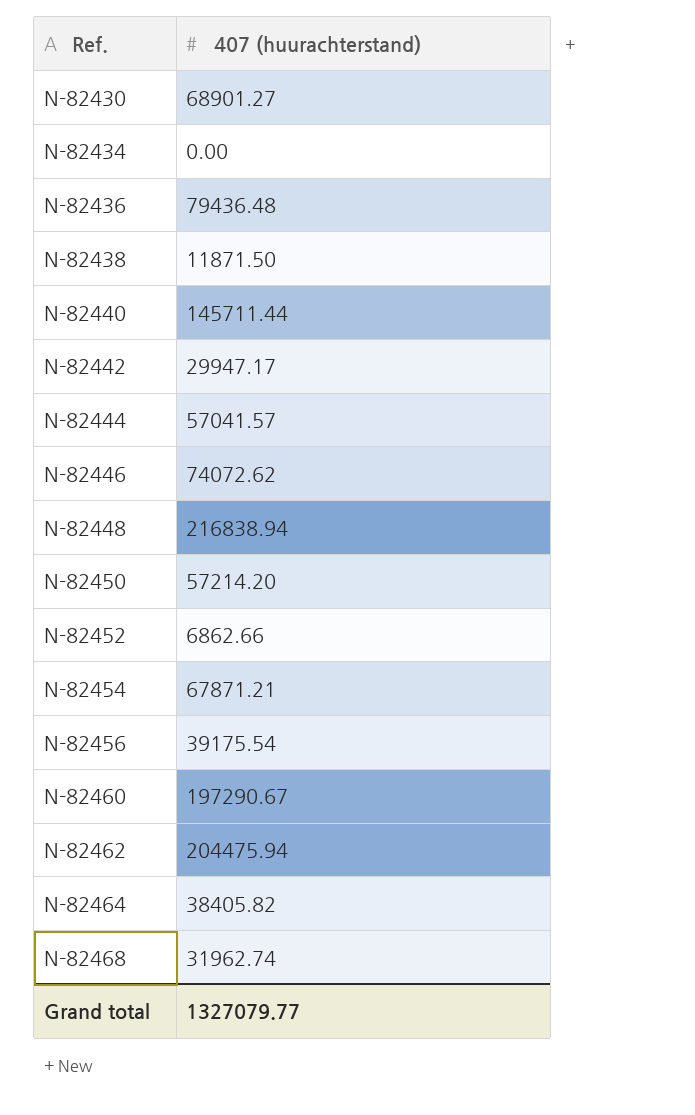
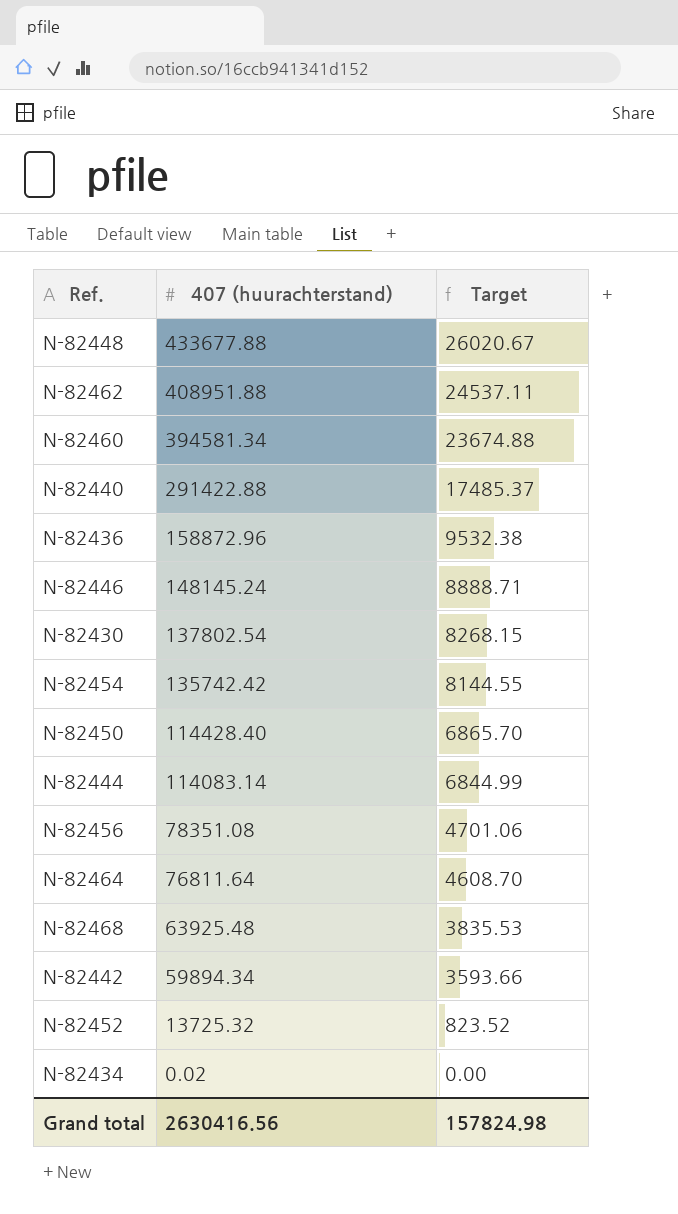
row order: Ref. ascending -> 407 (huurachterstand) descending
column Target | formula: none -> [407 (huurachterstand)] * 0.06
row N-82438: 11871.50 -> none
N-82448 | 407 (huurachterstand): 216838.94 -> 433677.88
N-82462 | 407 (huurachterstand): 204475.94 -> 408951.88
N-82460 | 407 (huurachterstand): 197290.67 -> 394581.34
N-82440 | 407 (huurachterstand): 145711.44 -> 291422.88
N-82436 | 407 (huurachterstand): 79436.48 -> 158872.96
N-82446 | 407 (huurachterstand): 74072.62 -> 148145.24
N-82430 | 407 (huurachterstand): 68901.27 -> 137802.54
N-82454 | 407 (huurachterstand): 67871.21 -> 135742.42
N-82450 | 407 (huurachterstand): 57214.20 -> 114428.40
N-82444 | 407 (huurachterstand): 57041.57 -> 114083.14
N-82456 | 407 (huurachterstand): 39175.54 -> 78351.08
N-82464 | 407 (huurachterstand): 38405.82 -> 76811.64
N-82468 | 407 (huurachterstand): 31962.74 -> 63925.48
N-82442 | 407 (huurachterstand): 29947.17 -> 59894.34
N-82452 | 407 (huurachterstand): 6862.66 -> 13725.32
N-82434 | 407 (huurachterstand): 0.00 -> 0.02
Grand total | 407 (huurachterstand): 1327079.77 -> 2630416.56

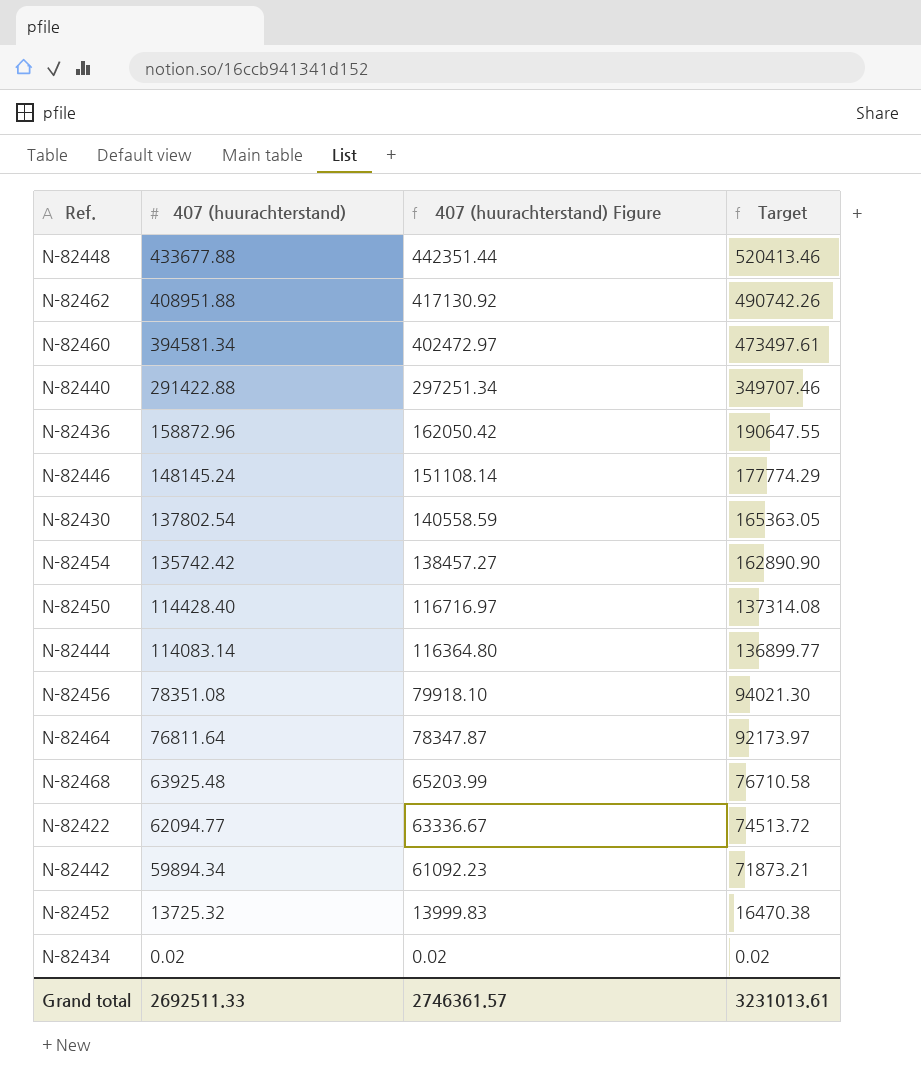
column 407 (huurachterstand) Figure | formula: none -> [407 (huurachterstand)] * 1.02
column Target | formula: [407 (huurachterstand)] * 0.06 -> [407 (huurachterstand)] * 1.2
row N-82422: none -> 62094.77 | 63336.67 | 74513.72
Grand total | 407 (huurachterstand): 2630416.56 -> 2692511.33
Grand total | Target: 157824.98 -> 3231013.61

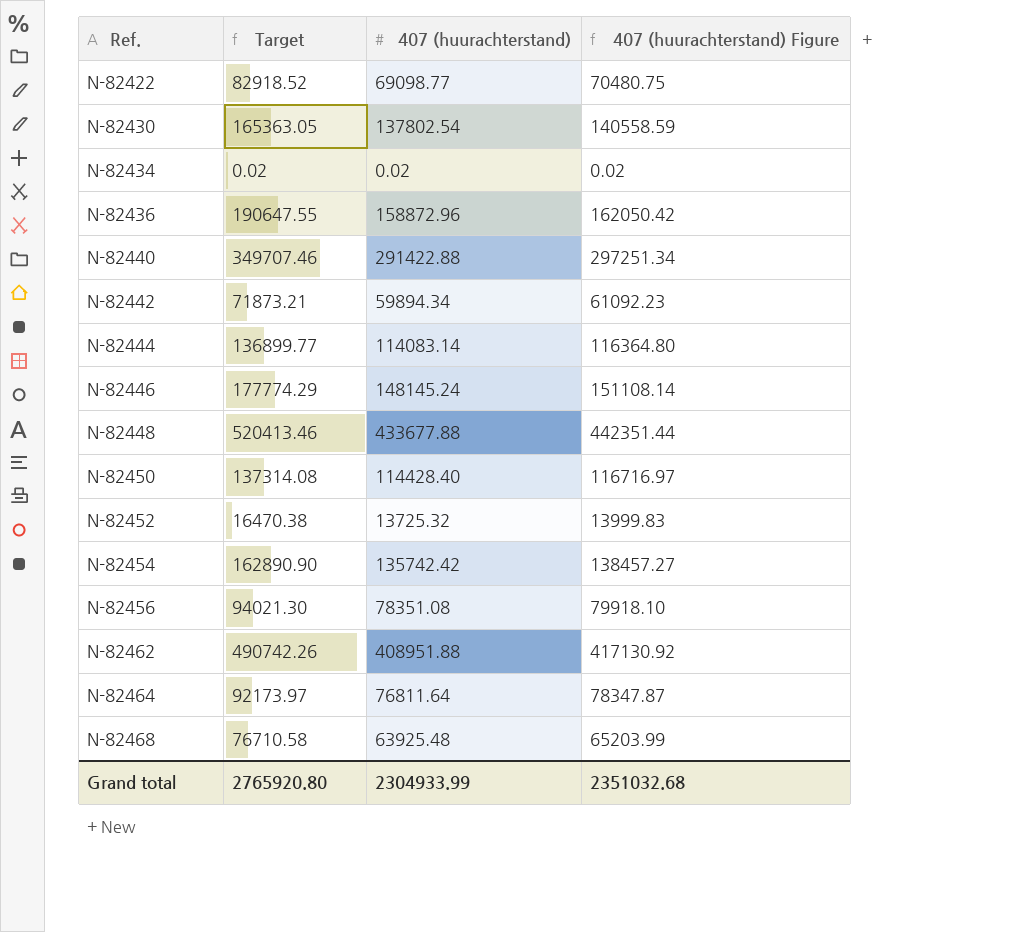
row order: 407 (huurachterstand) descending -> Ref. ascending
column Target | position: 4 -> 2
row N-82460: 394581.34 | 402472.97 | 473497.61 -> none
N-82422 | Target: 74513.72 -> 82918.52
N-82422 | 407 (huurachterstand): 62094.77 -> 69098.77
N-82422 | 407 (huurachterstand) Figure: 63336.67 -> 70480.75
Grand total | Target: 3231013.61 -> 2765920.80
Grand total | 407 (huurachterstand): 2692511.33 -> 2304933.99
Grand total | 407 (huurachterstand) Figure: 2746361.57 -> 2351032.68

